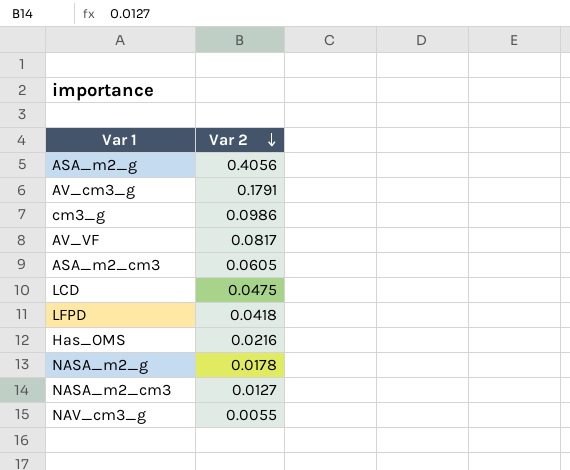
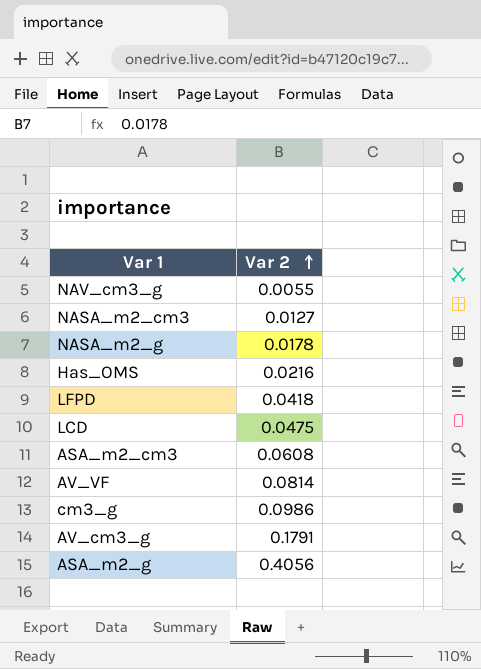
row order: Var 2 descending -> Var 2 ascending
ASA_m2_cm3 | Var 2: 0.0605 -> 0.0608
AV_VF | Var 2: 0.0817 -> 0.0814

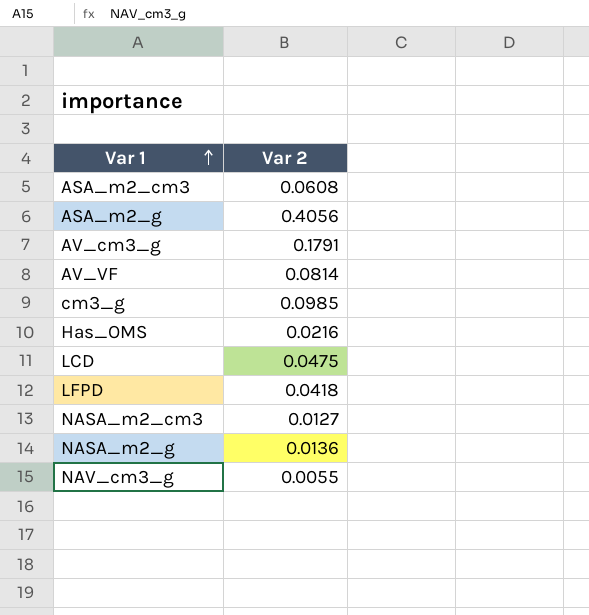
row order: Var 2 ascending -> Var 1 ascending
cm3_g | Var 2: 0.0986 -> 0.0985
NASA_m2_g | Var 2: 0.0178 -> 0.0136

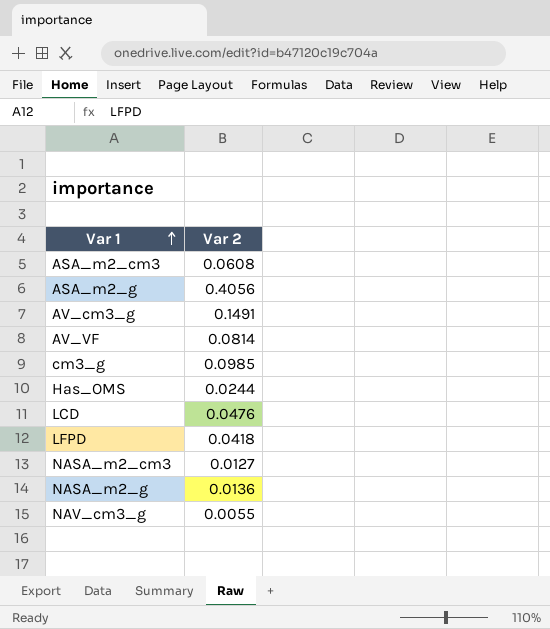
AV_cm3_g | Var 2: 0.1791 -> 0.1491
Has_OMS | Var 2: 0.0216 -> 0.0244
LCD | Var 2: 0.0475 -> 0.0476

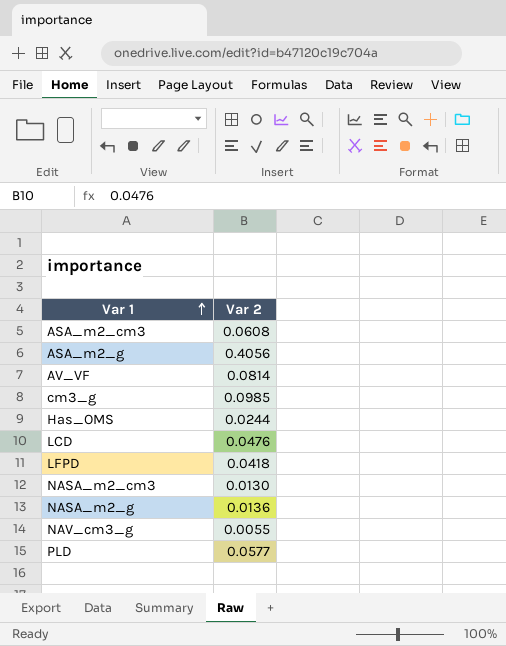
row AV_cm3_g: 0.1491 -> none
NASA_m2_cm3 | Var 2: 0.0127 -> 0.0130
row PLD: none -> 0.0577

